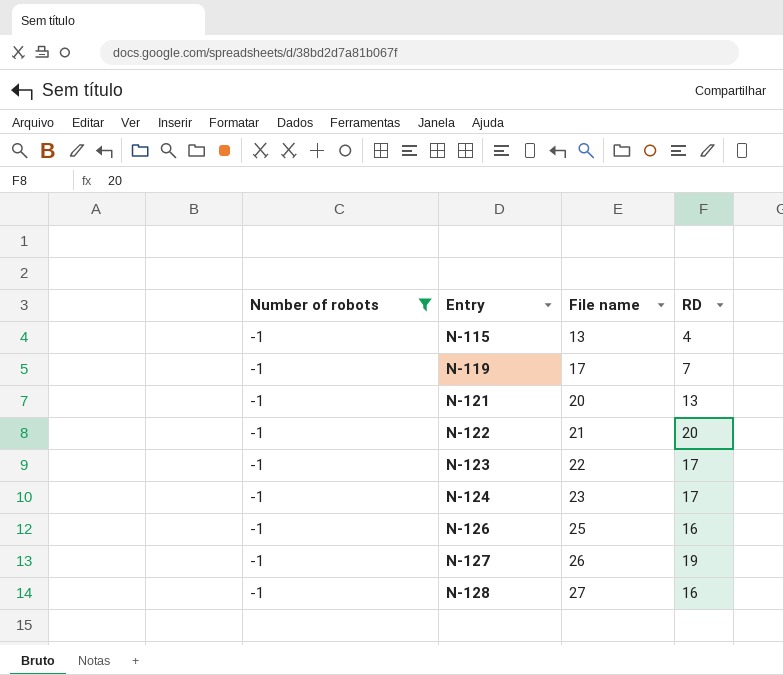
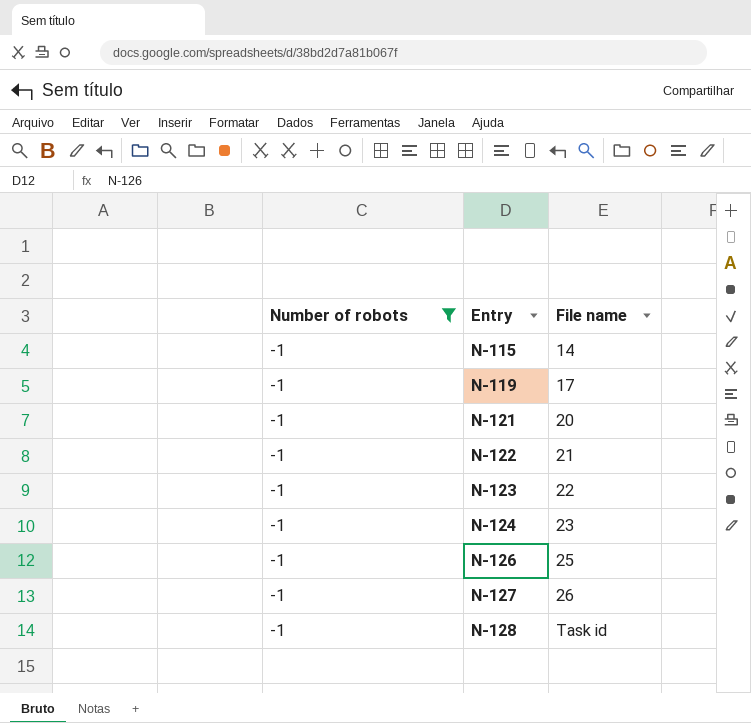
column RD | position: 4 -> none
N-115 | File name: 13 -> 14
N-128 | File name: 27 -> Task id

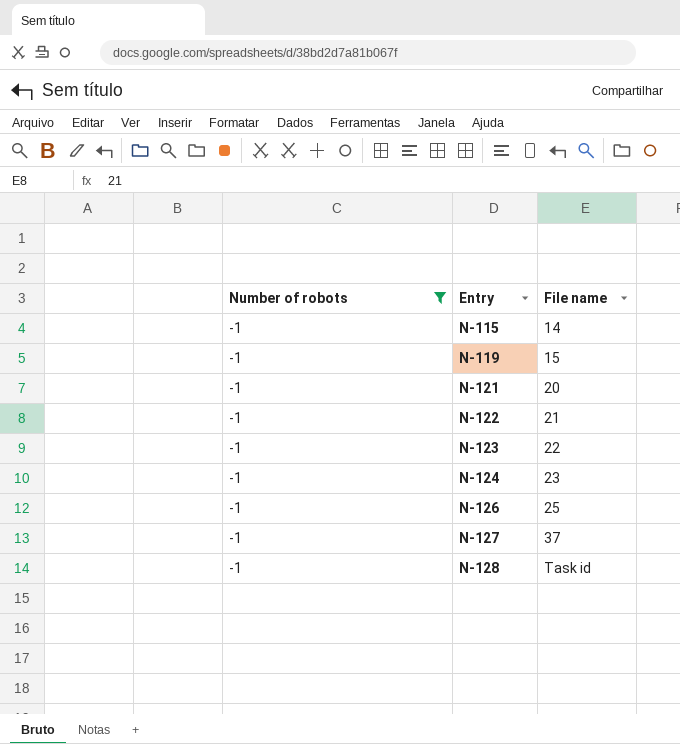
N-119 | File name: 17 -> 15
N-127 | File name: 26 -> 37

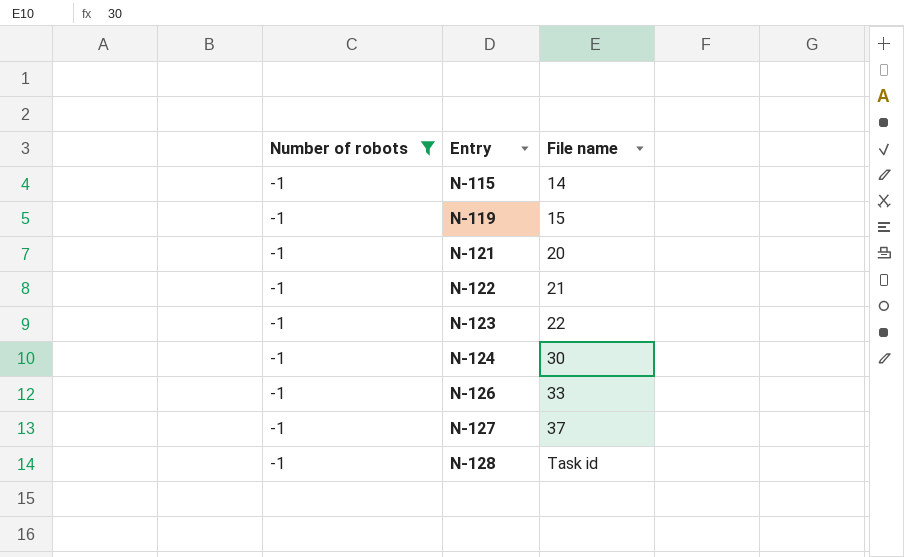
N-124 | File name: 23 -> 30
N-126 | File name: 25 -> 33

